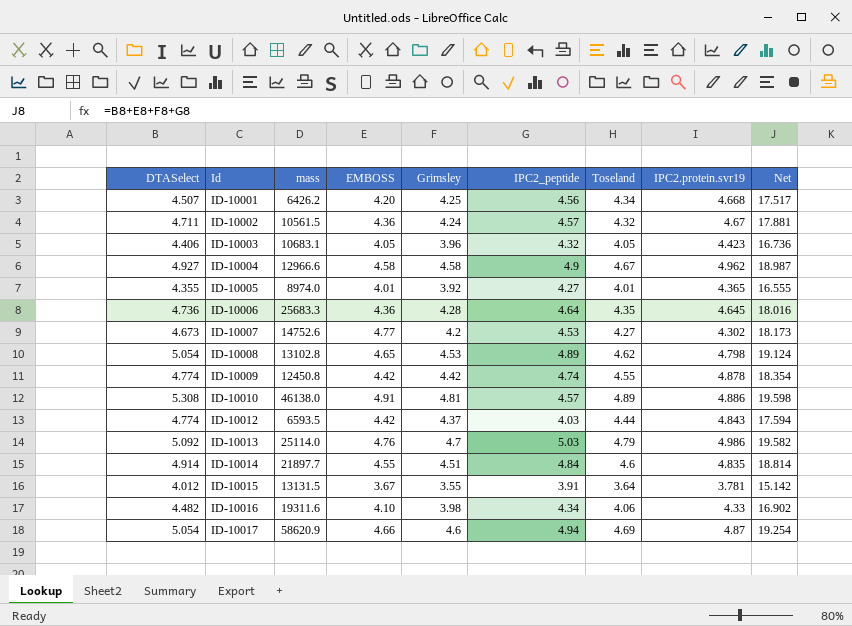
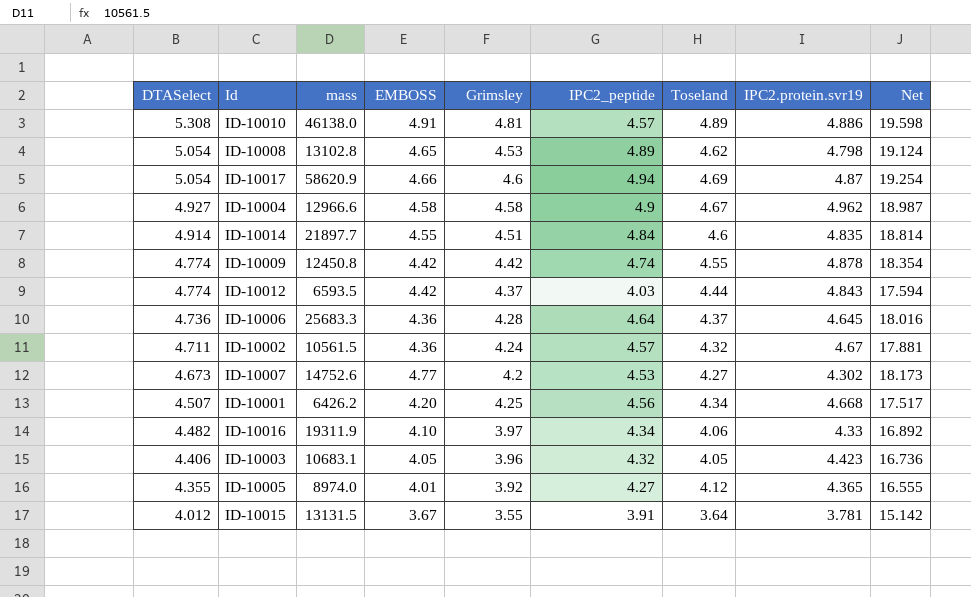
row order: Id ascending -> DTASelect descending
row ID-10013: 5.092 | 25114.0 | 4.76 | 4.7 | 5.03 | 4.79 | 4.986 | 19.582 -> none
ID-10006 | Toseland: 4.35 -> 4.37
ID-10016 | mass: 19311.6 -> 19311.9
ID-10016 | Grimsley: 3.98 -> 3.97
ID-10016 | Net: 16.902 -> 16.892
ID-10005 | Toseland: 4.01 -> 4.12

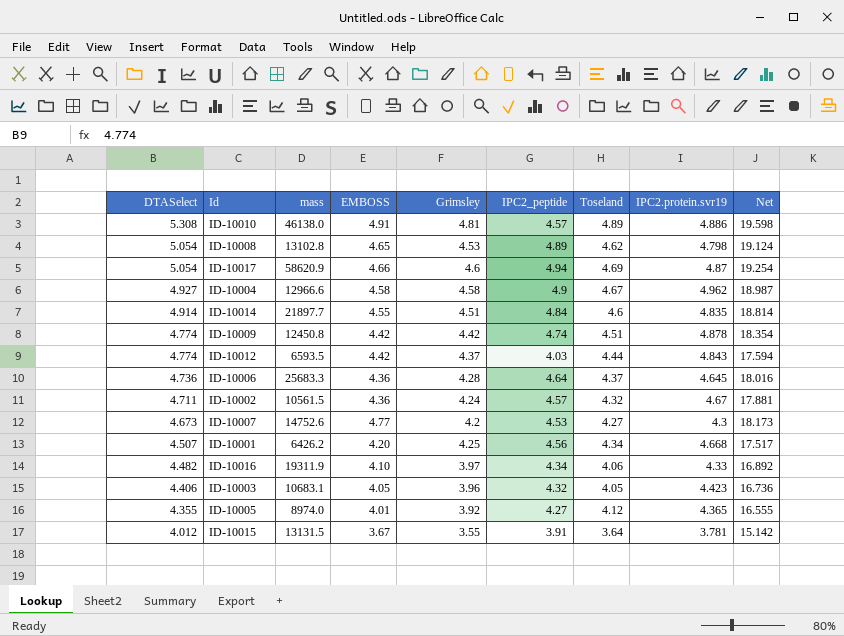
ID-10009 | Toseland: 4.55 -> 4.51
ID-10007 | IPC2.protein.svr19: 4.302 -> 4.3

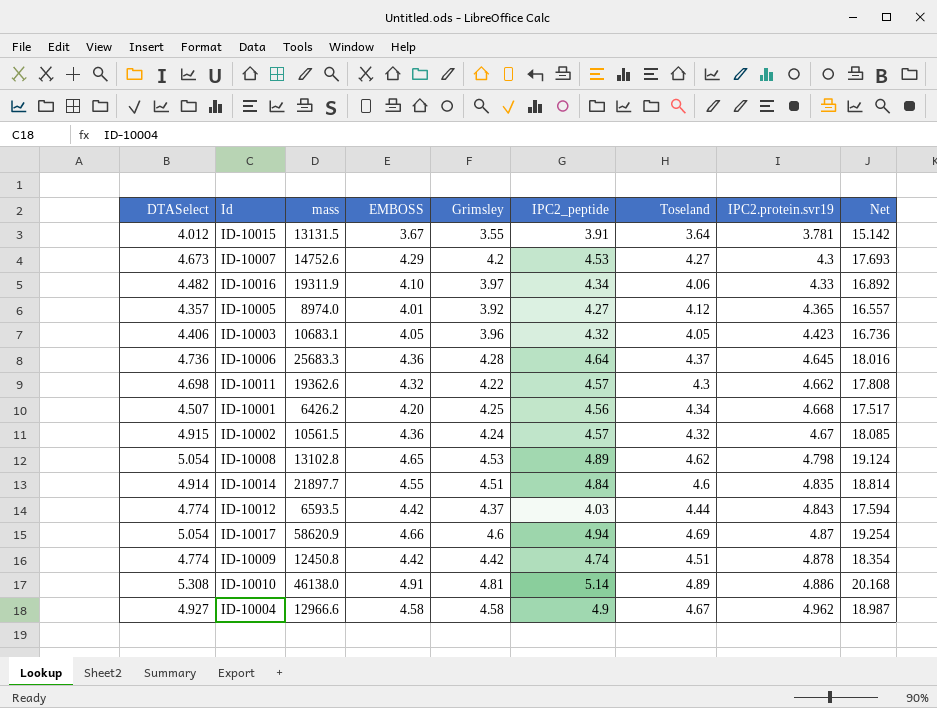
row order: DTASelect descending -> IPC2.protein.svr19 ascending
ID-10007 | EMBOSS: 4.77 -> 4.29
ID-10007 | Net: 18.173 -> 17.693
ID-10005 | DTASelect: 4.355 -> 4.357
ID-10005 | Net: 16.555 -> 16.557
row ID-10011: none -> 4.698 | 19362.6 | 4.32 | 4.22 | 4.57 | 4.3 | 4.662 | 17.808
ID-10002 | DTASelect: 4.711 -> 4.915
ID-10002 | Net: 17.881 -> 18.085
ID-10010 | IPC2_peptide: 4.57 -> 5.14
ID-10010 | Net: 19.598 -> 20.168

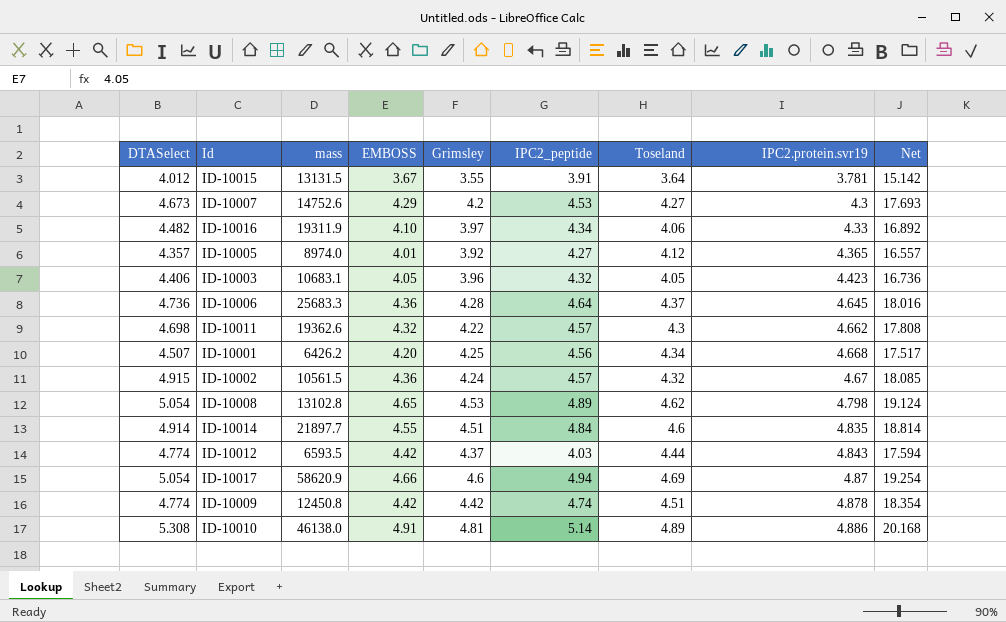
row ID-10004: 4.927 | 12966.6 | 4.58 | 4.58 | 4.9 | 4.67 | 4.962 | 18.987 -> none

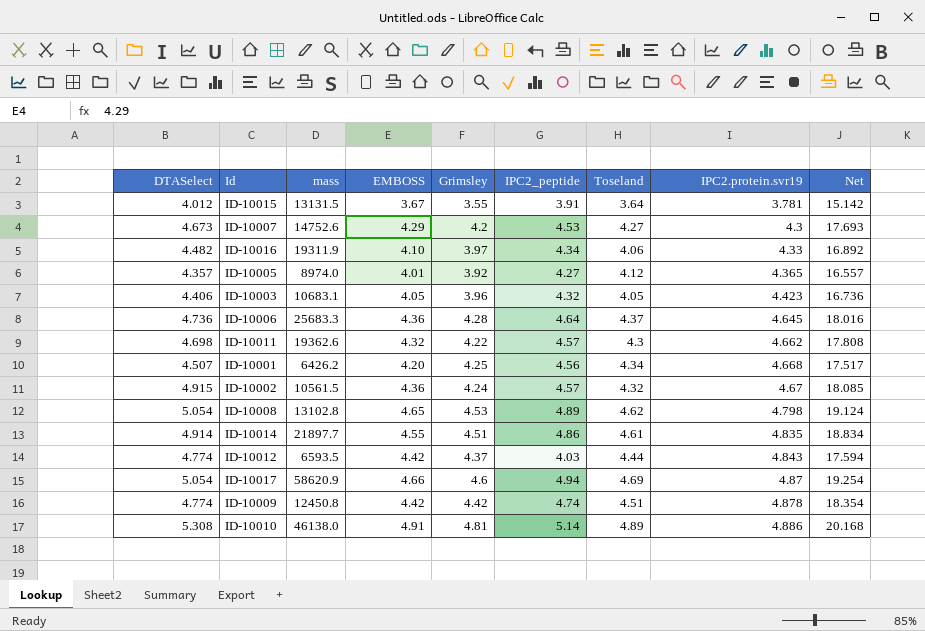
ID-10014 | IPC2_peptide: 4.84 -> 4.86
ID-10014 | Toseland: 4.6 -> 4.61
ID-10014 | Net: 18.814 -> 18.834

